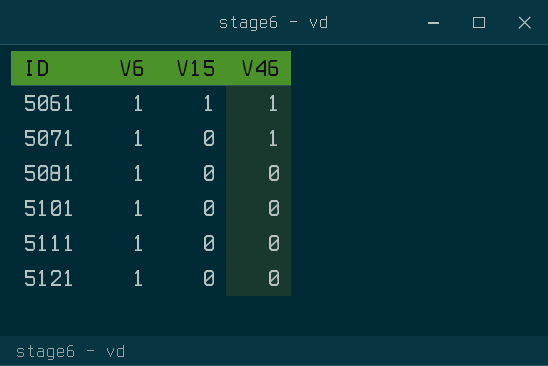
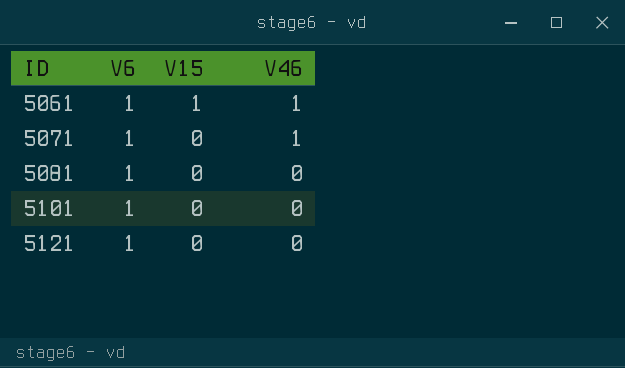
row 5111: 1 | 0 | 0 -> none

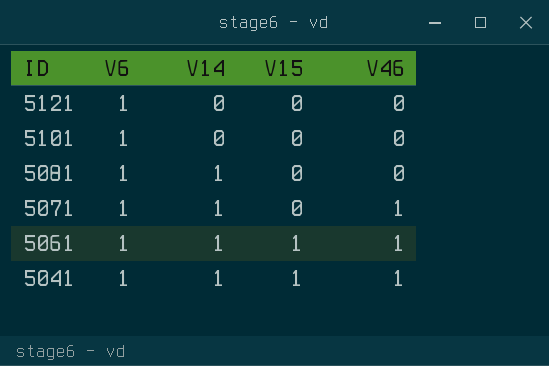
row order: ID ascending -> ID descending
column V14 | position: none -> 3
row 5041: none -> 1 | 1 | 1 | 1

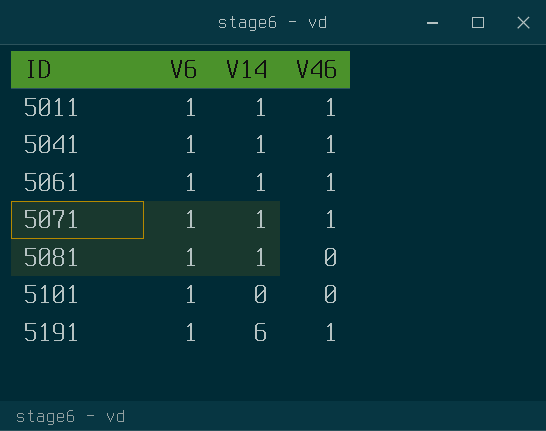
row order: ID descending -> ID ascending
column V15 | position: 4 -> none
row 5121: 1 | 0 | 0 | 0 -> none
row 5011: none -> 1 | 1 | 1
row 5191: none -> 1 | 6 | 1

